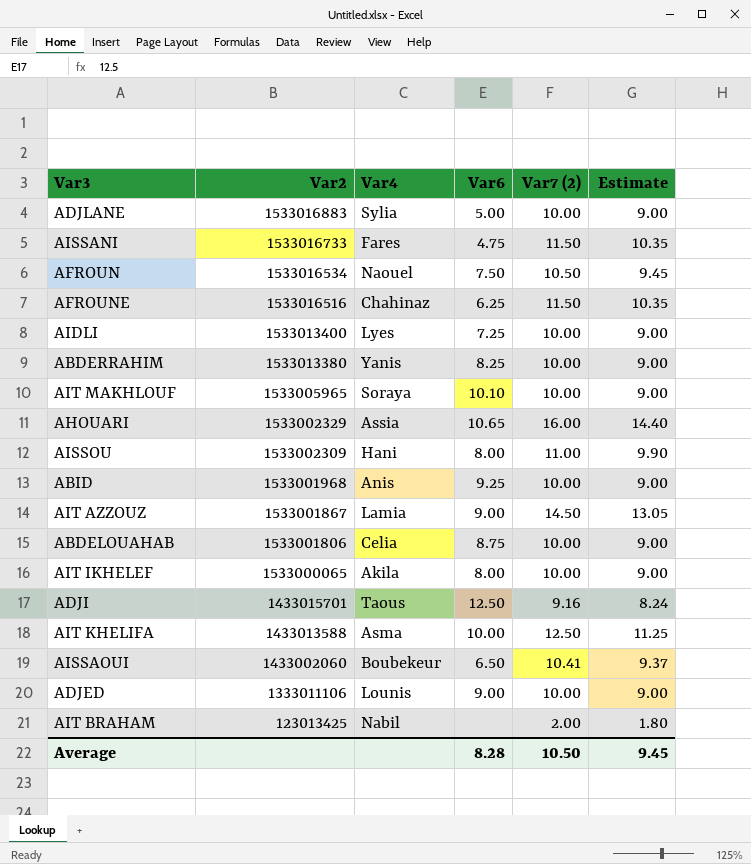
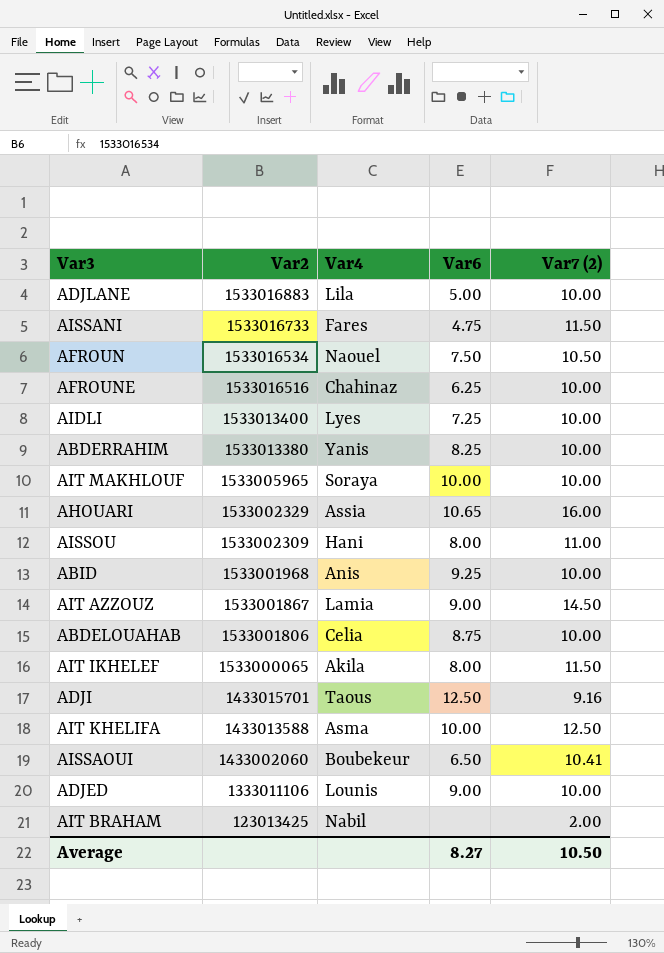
column Estimate | formula: [Var7 (2)] * 0.9 -> none
ADJLANE | Var4: Sylia -> Lila
AFROUNE | Var7 (2): 11.50 -> 10.00
AIT MAKHLOUF | Var6: 10.10 -> 10.00
AIT IKHELEF | Var7 (2): 10.00 -> 11.50
Average | Var6: 8.28 -> 8.27

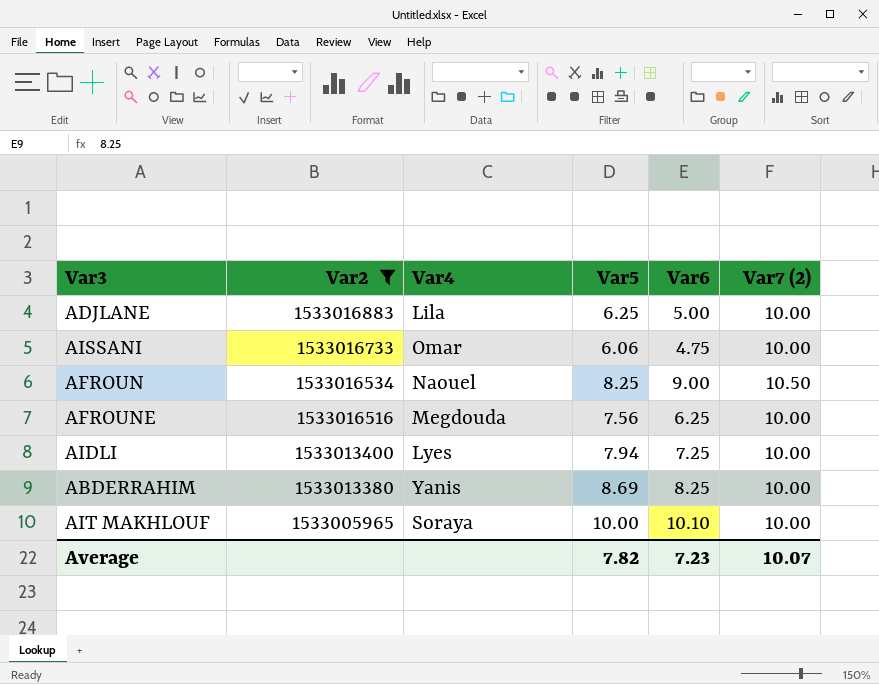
filter: none -> Var2 >= 1533005965
column Var5 | position: none -> 4
AISSANI | Var4: Fares -> Omar
AISSANI | Var7 (2): 11.50 -> 10.00
AFROUN | Var6: 7.50 -> 9.00
AFROUNE | Var4: Chahinaz -> Megdouda
AIT MAKHLOUF | Var6: 10.00 -> 10.10
Average | Var6: 8.27 -> 7.23
Average | Var7 (2): 10.50 -> 10.07

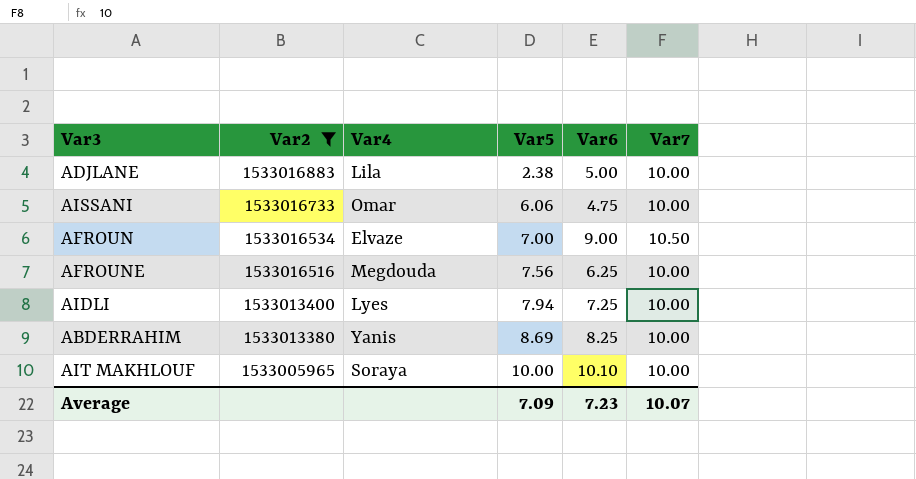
column name: Var7 (2) -> Var7
ADJLANE | Var5: 6.25 -> 2.38
AFROUN | Var4: Naouel -> Elvaze
AFROUN | Var5: 8.25 -> 7.00
Average | Var5: 7.82 -> 7.09

